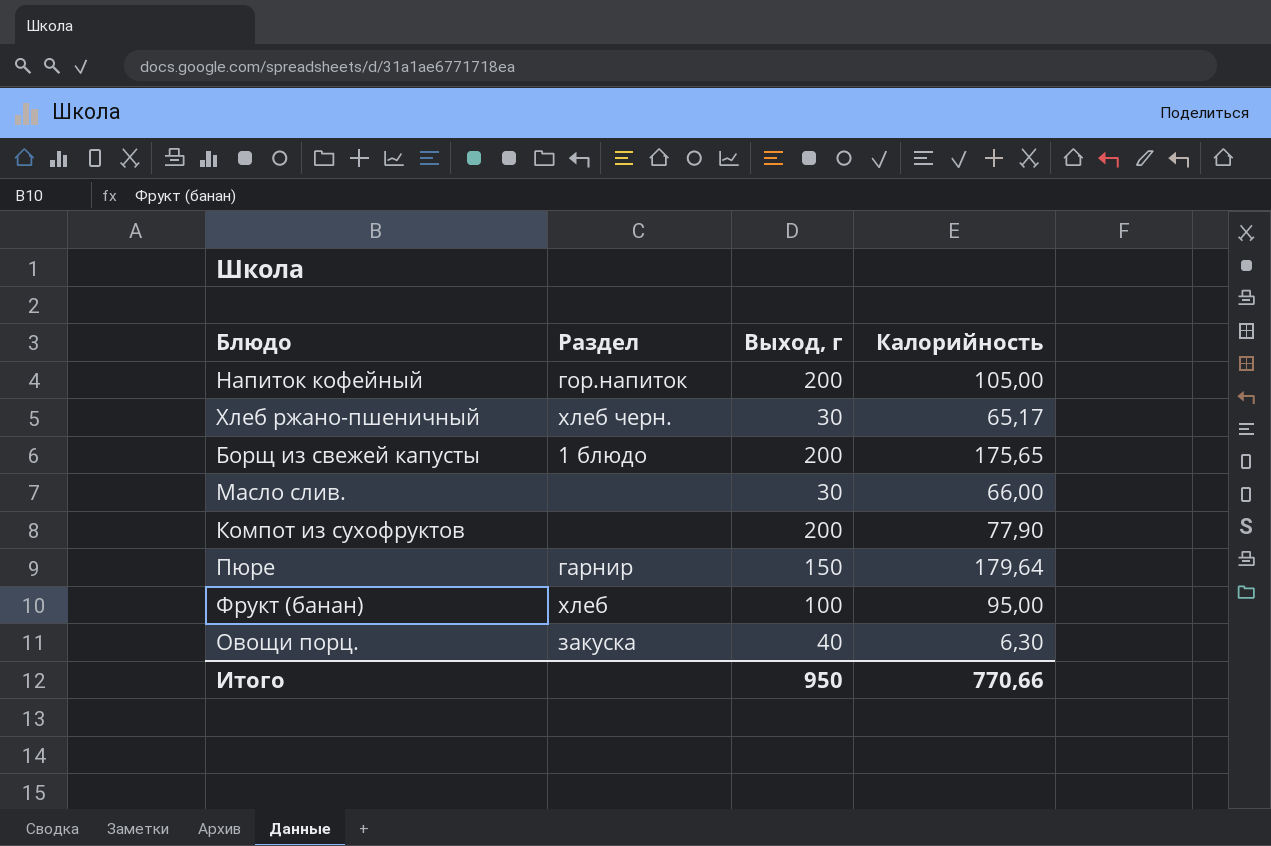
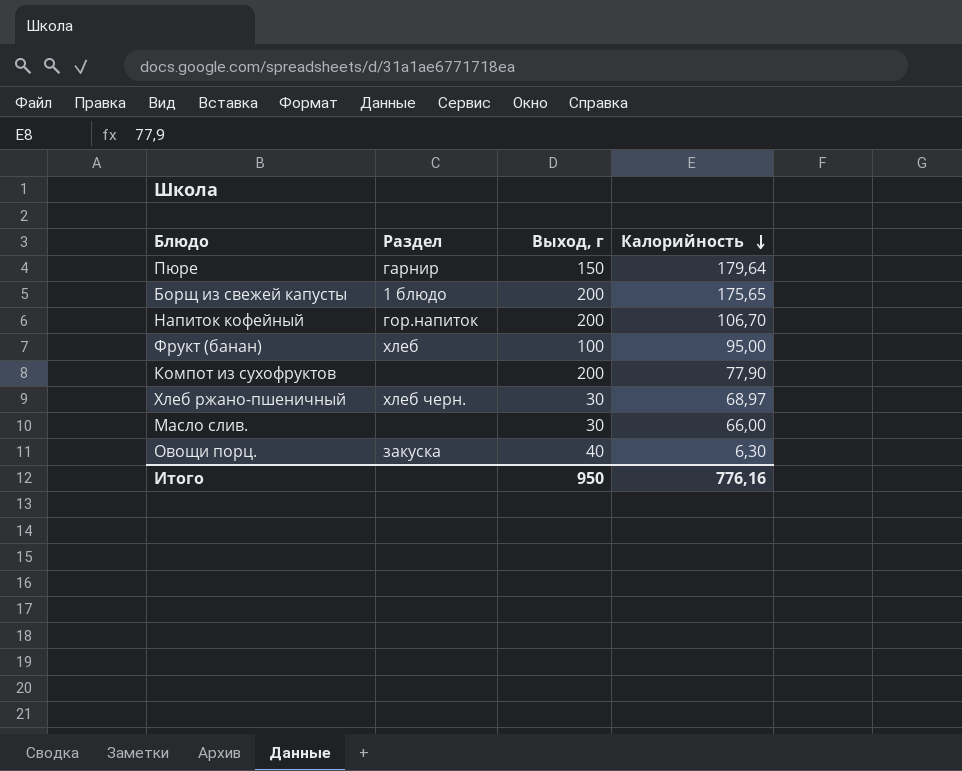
row order: none -> Калорийность descending
Напиток кофейный | Калорийность: 105,00 -> 106,70
Хлеб ржано-пшеничный | Калорийность: 65,17 -> 68,97
Итого | Калорийность: 770,66 -> 776,16

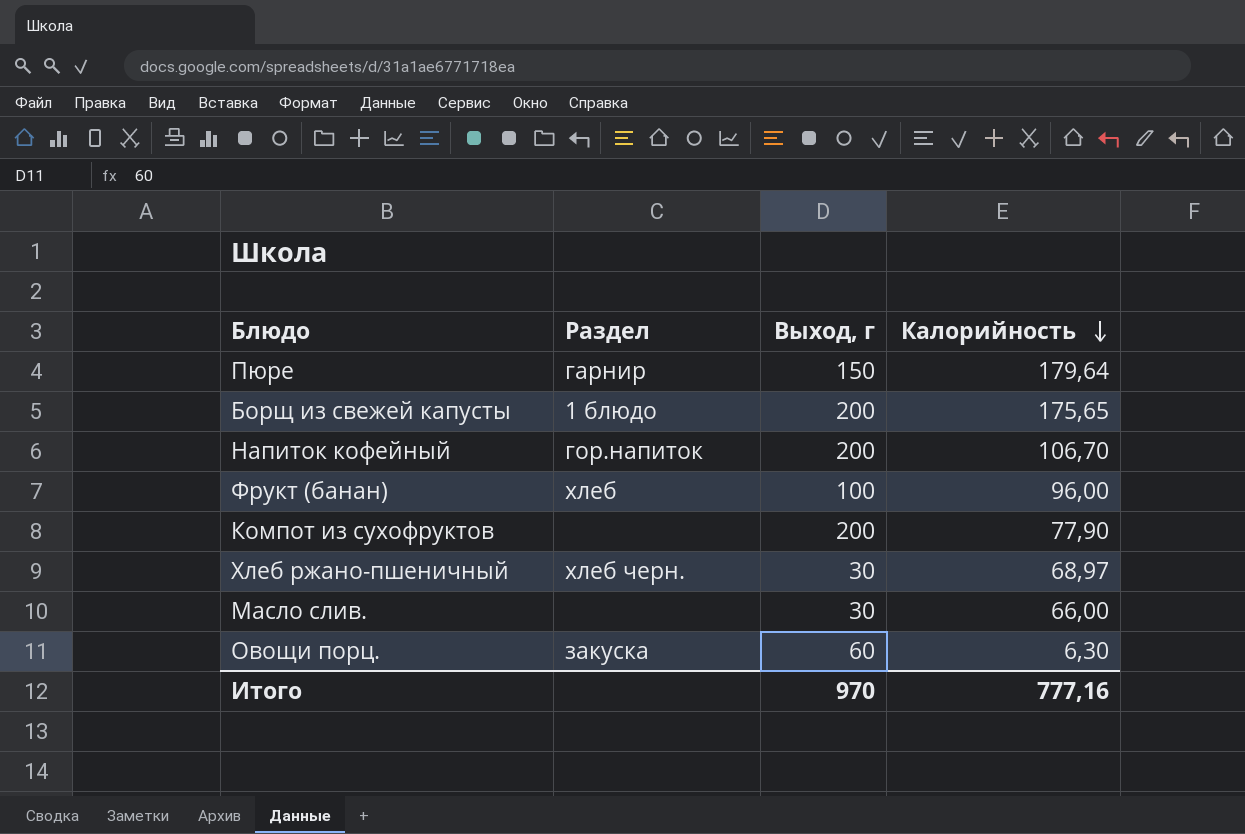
Фрукт (банан) | Калорийность: 95,00 -> 96,00
Овощи порц. | Выход, г: 40 -> 60
Итого | Выход, г: 950 -> 970
Итого | Калорийность: 776,16 -> 777,16

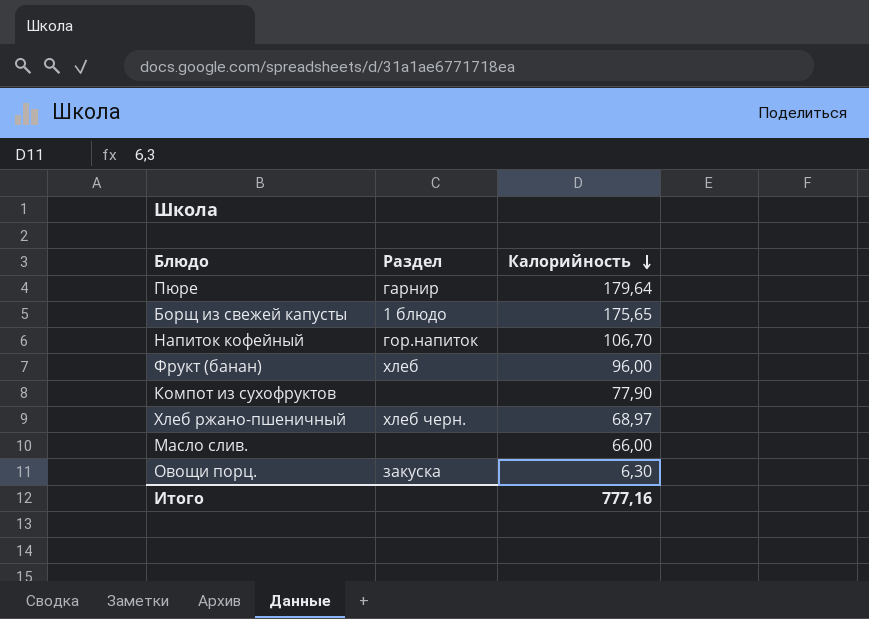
column Выход, г | position: 3 -> none

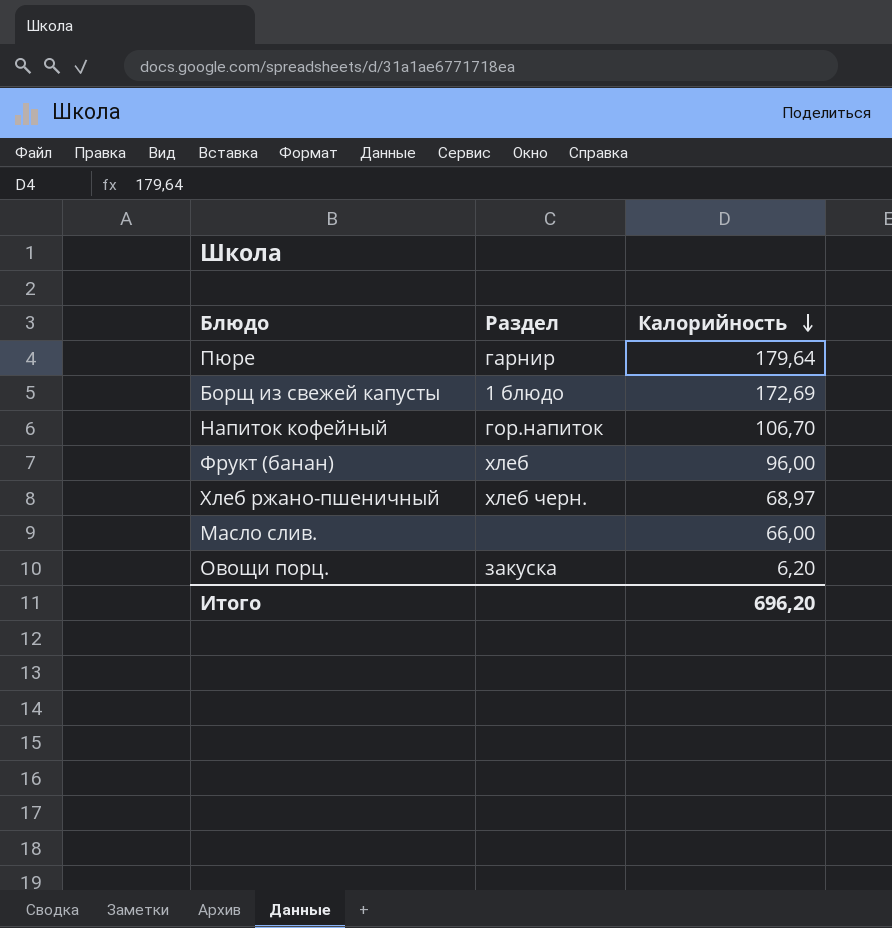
row Компот из сухофруктов: none | 77,90 -> none
Борщ из свежей капусты | Калорийность: 175,65 -> 172,69
Овощи порц. | Калорийность: 6,30 -> 6,20
Итого | Калорийность: 777,16 -> 696,20

